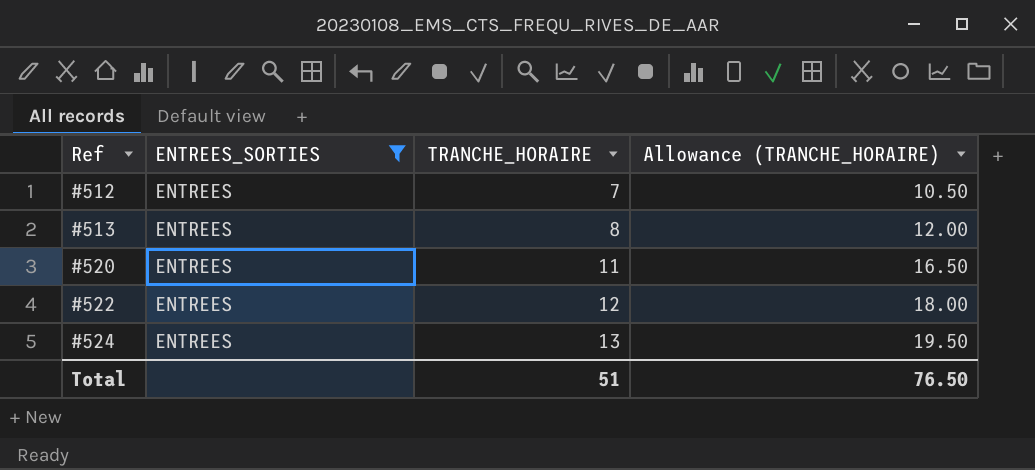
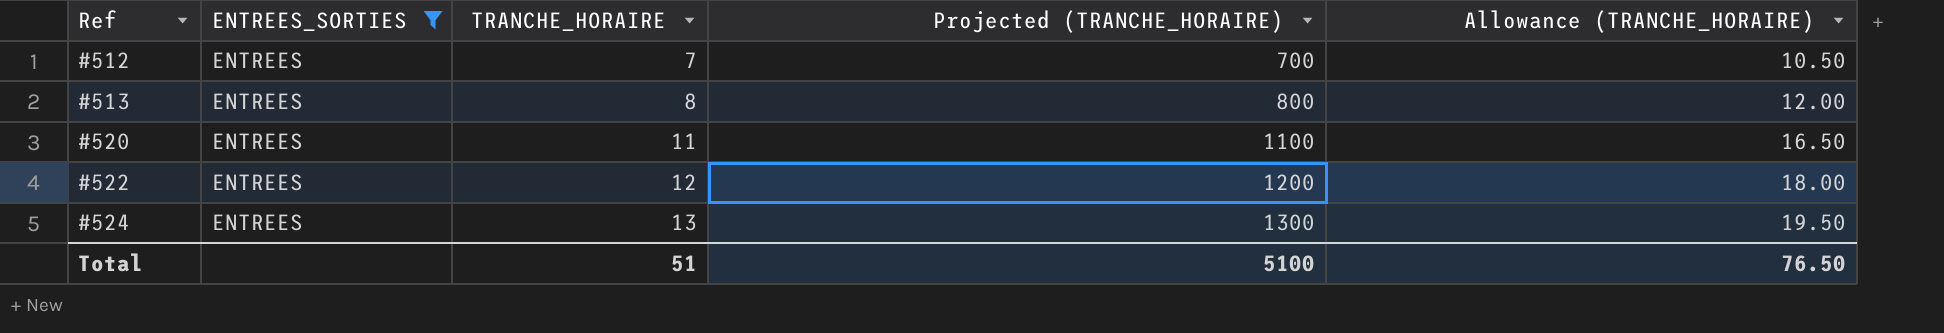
column Projected (TRANCHE_HORAIRE) | formula: none -> [TRANCHE_HORAIRE] * 100

